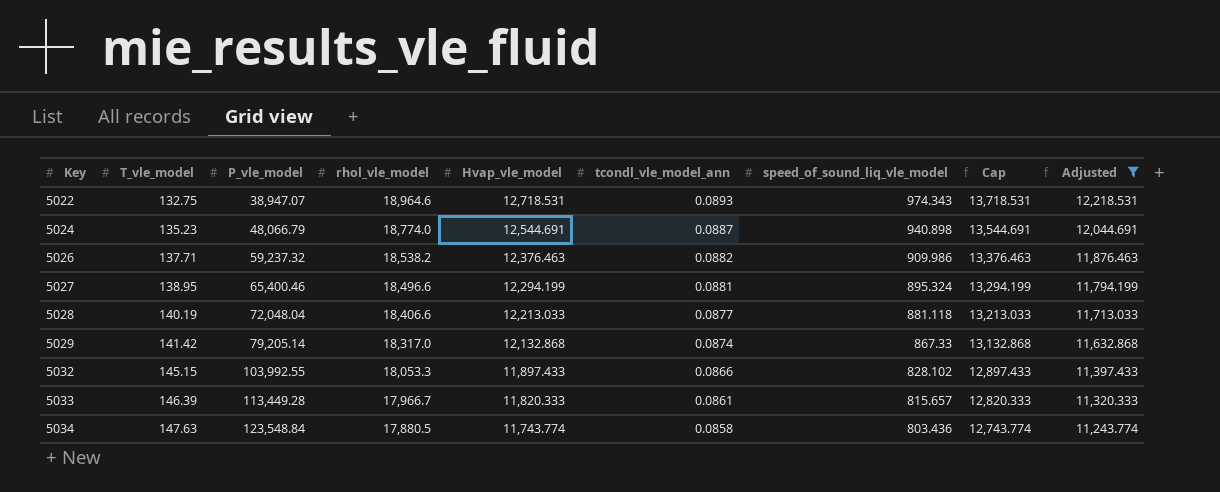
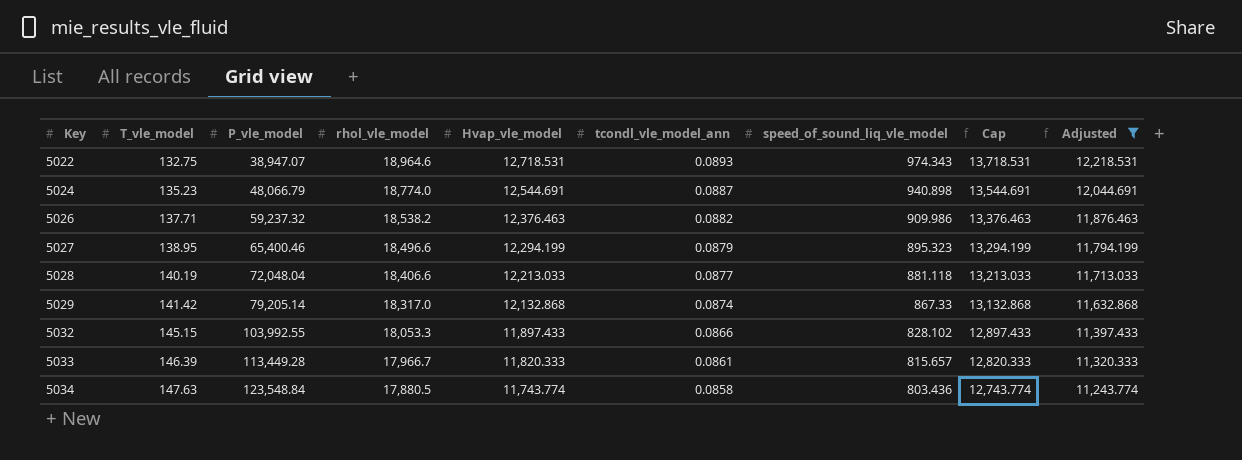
5027 | tcondl_vle_model_ann: 0.0881 -> 0.0879
5027 | speed_of_sound_liq_vle_model: 895.324 -> 895.323

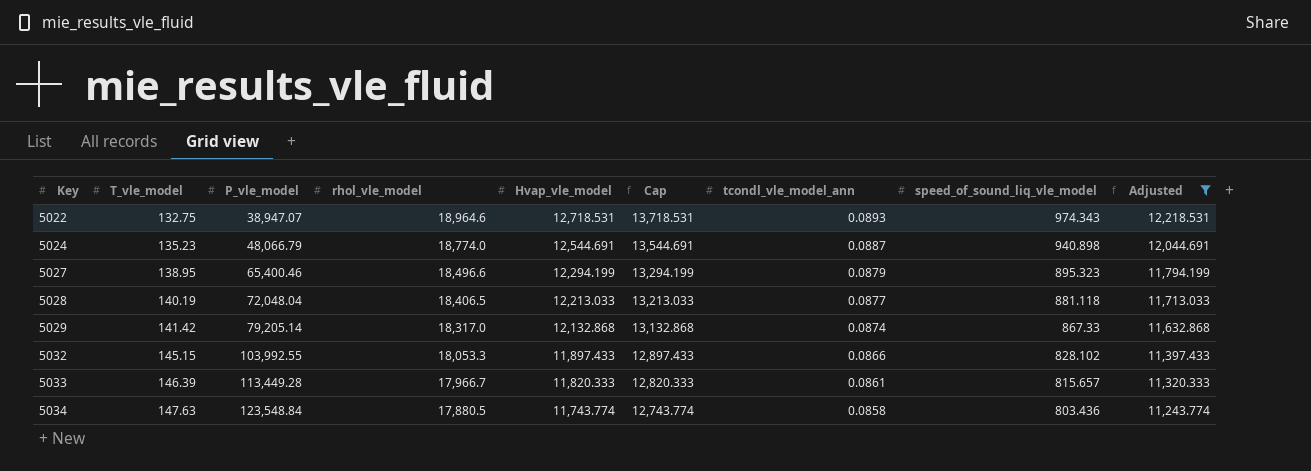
column Cap | position: 8 -> 6
row 5026: 137.71 | 59,237.32 | 18,538.2 | 12,376.463 | 0.0882 | 909.986 | 13,376.463 | 11,876.463 -> none
5028 | rhol_vle_model: 18,406.6 -> 18,406.5

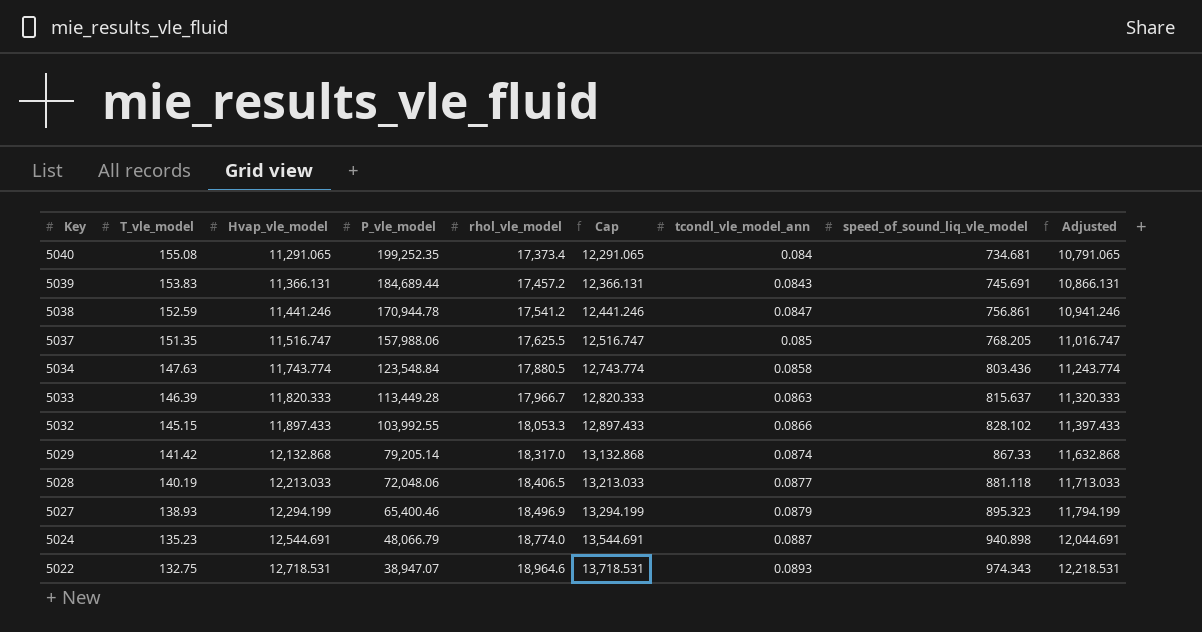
filter: Adjusted >= 11,243.774 -> none
row order: Key ascending -> Key descending
column Hvap_vle_model | position: 5 -> 3
5033 | tcondl_vle_model_ann: 0.0861 -> 0.0863
5033 | speed_of_sound_liq_vle_model: 815.657 -> 815.637
5028 | P_vle_model: 72,048.04 -> 72,048.06
5027 | T_vle_model: 138.95 -> 138.93
5027 | rhol_vle_model: 18,496.6 -> 18,496.9

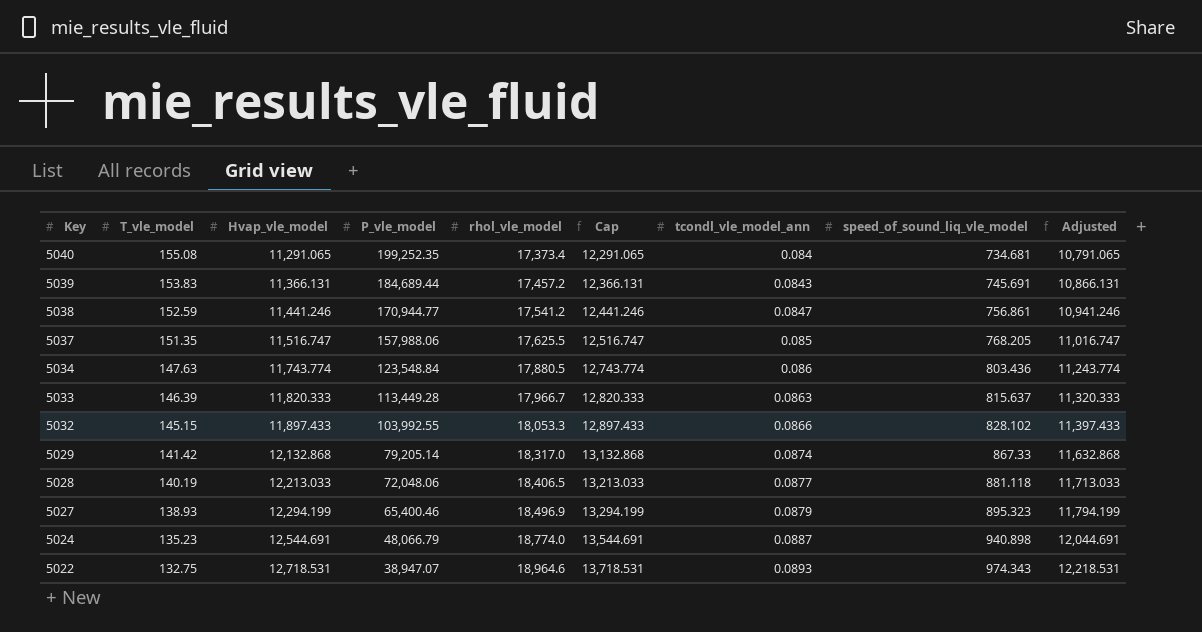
5038 | P_vle_model: 170,944.78 -> 170,944.77
5034 | tcondl_vle_model_ann: 0.0858 -> 0.086

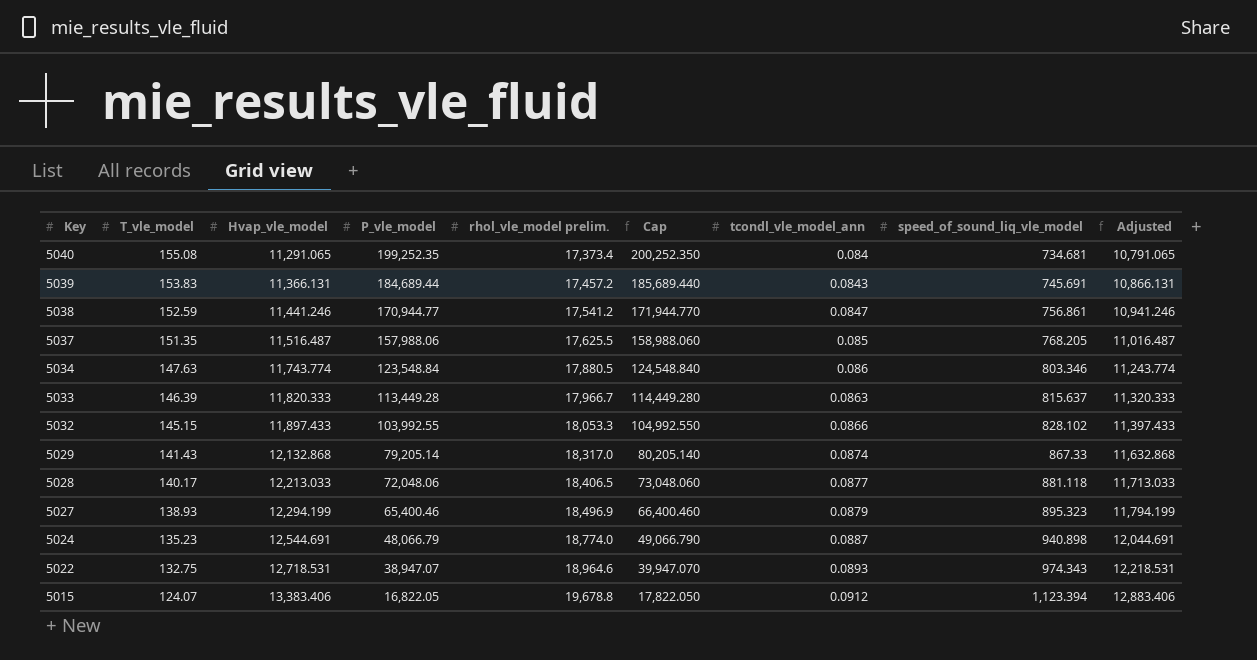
column name: rhol_vle_model -> rhol_vle_model prelim.
column Cap | formula: [Hvap_vle_model] + 1000 -> [P_vle_model] + 1000
5037 | Hvap_vle_model: 11,516.747 -> 11,516.487
5037 | Adjusted: 11,016.747 -> 11,016.487
5034 | speed_of_sound_liq_vle_model: 803.436 -> 803.346
5029 | T_vle_model: 141.42 -> 141.43
5028 | T_vle_model: 140.19 -> 140.17
row 5015: none -> 124.07 | 13,383.406 | 16,822.05 | 19,678.8 | 17,822.050 | 0.0912 | 1,123.394 | 12,883.406

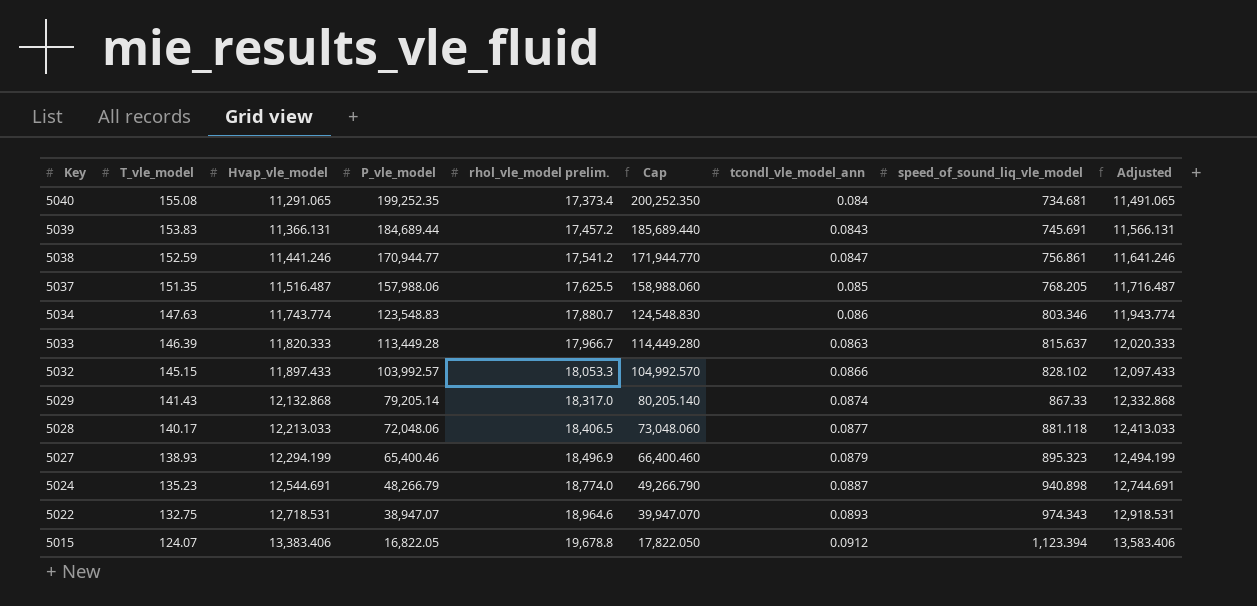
column Adjusted | formula: [Hvap_vle_model] - 500 -> [Hvap_vle_model] + 200
5034 | P_vle_model: 123,548.84 -> 123,548.83
5034 | rhol_vle_model prelim.: 17,880.5 -> 17,880.7
5034 | Cap: 124,548.840 -> 124,548.830
5032 | P_vle_model: 103,992.55 -> 103,992.57
5032 | Cap: 104,992.550 -> 104,992.570
5024 | P_vle_model: 48,066.79 -> 48,266.79
5024 | Cap: 49,066.790 -> 49,266.790

